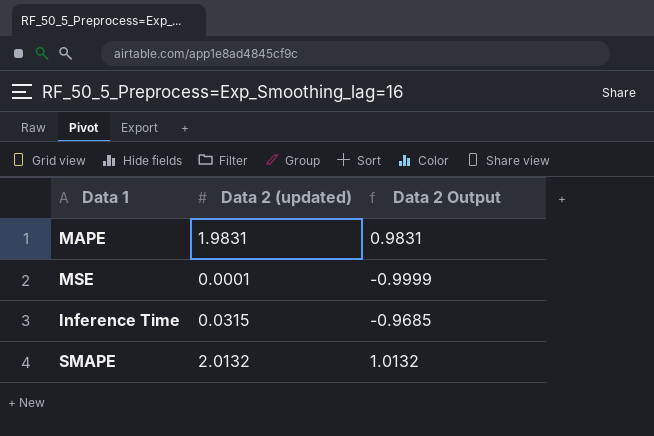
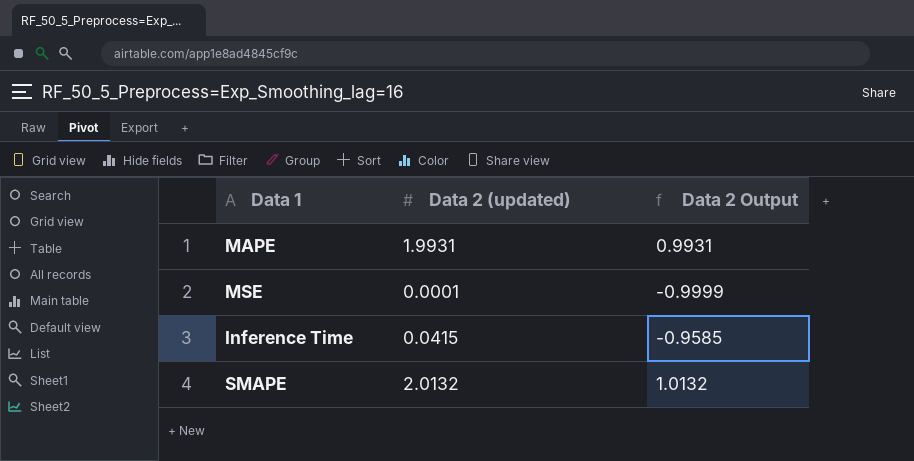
MAPE | Data 2 (updated): 1.9831 -> 1.9931
MAPE | Data 2 Output: 0.9831 -> 0.9931
Inference Time | Data 2 (updated): 0.0315 -> 0.0415
Inference Time | Data 2 Output: -0.9685 -> -0.9585

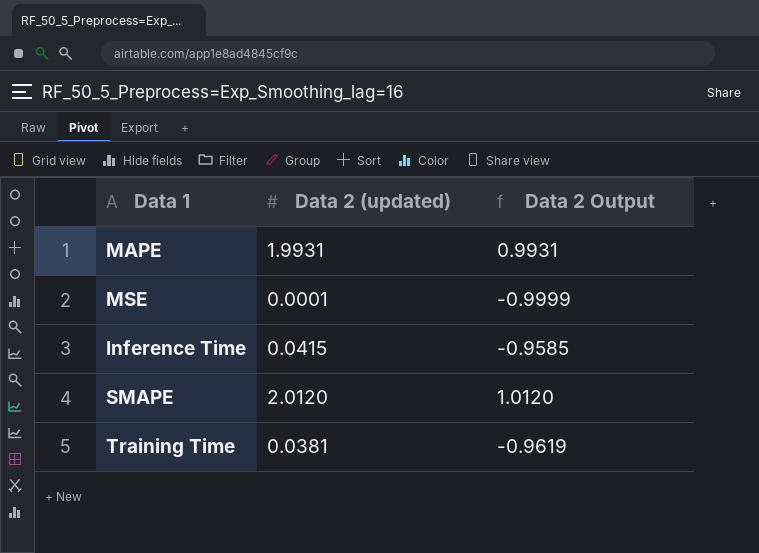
SMAPE | Data 2 (updated): 2.0132 -> 2.0120
SMAPE | Data 2 Output: 1.0132 -> 1.0120
row Training Time: none -> 0.0381 | -0.9619

